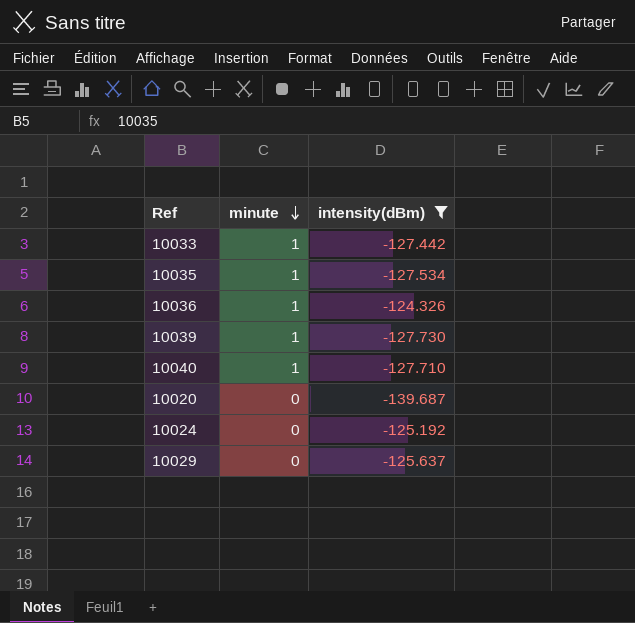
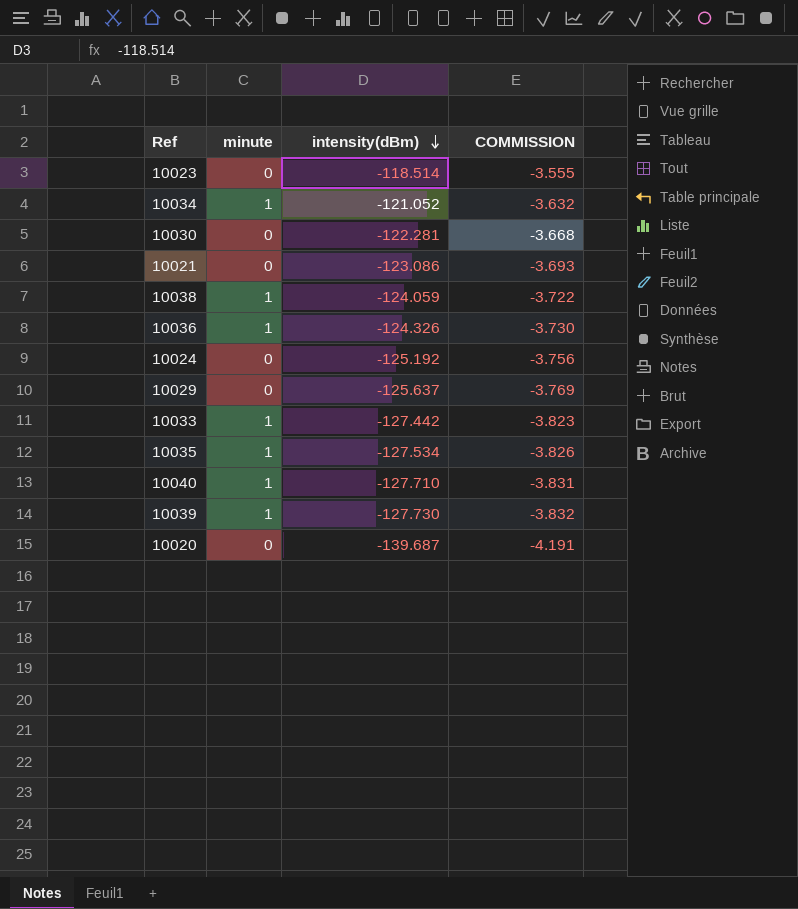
filter: intensity(dBm) <= -124.326 -> none
row order: minute descending -> intensity(dBm) descending
column COMMISSION | formula: none -> [intensity(dBm)] * 0.03

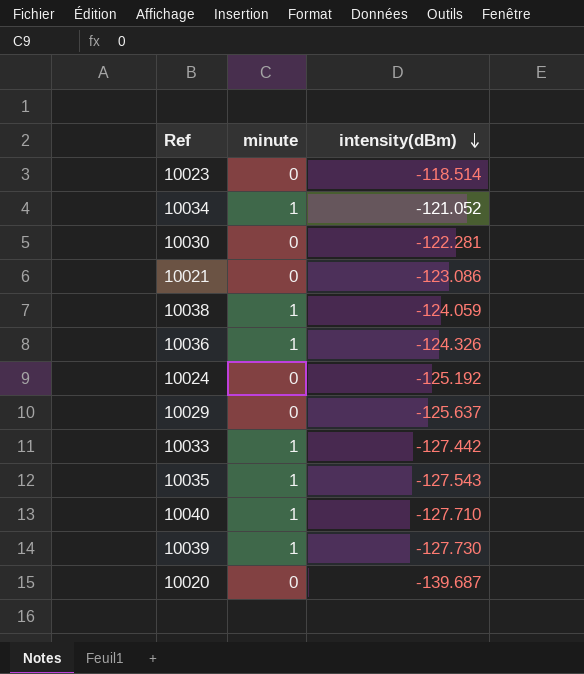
column COMMISSION | formula: [intensity(dBm)] * 0.03 -> none
10035 | intensity(dBm): -127.534 -> -127.543

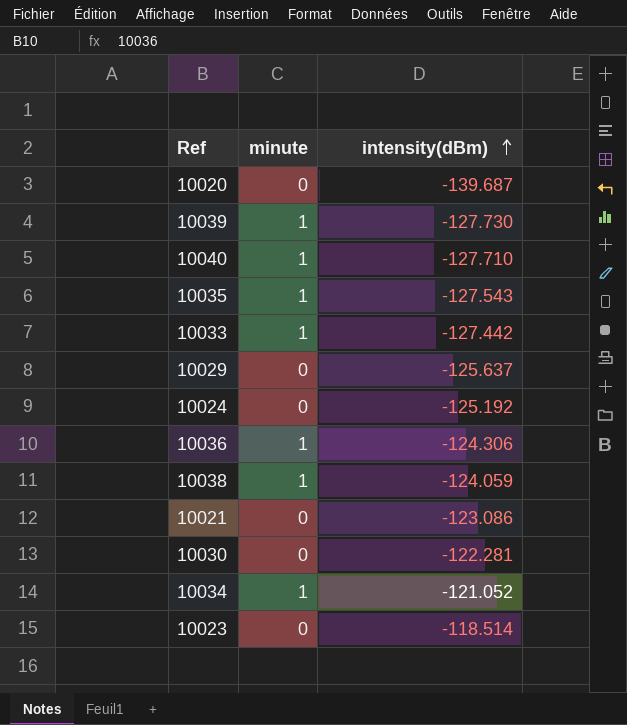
row order: intensity(dBm) descending -> intensity(dBm) ascending
10036 | intensity(dBm): -124.326 -> -124.306

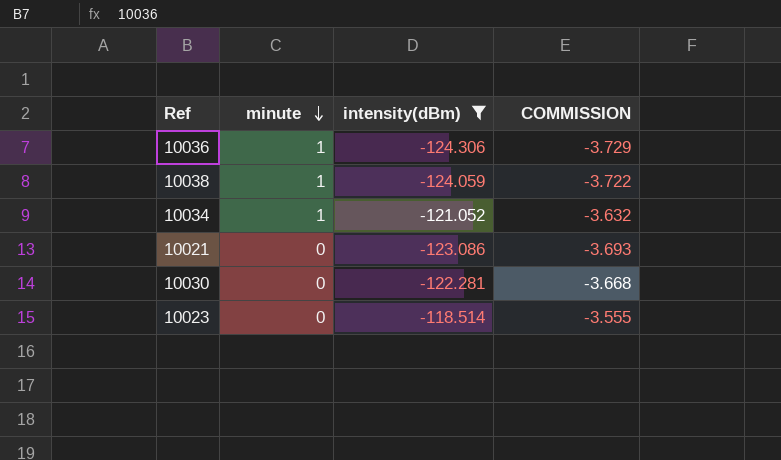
filter: none -> intensity(dBm) >= -124.306
row order: intensity(dBm) ascending -> minute descending
column COMMISSION | formula: none -> [intensity(dBm)] * 0.03

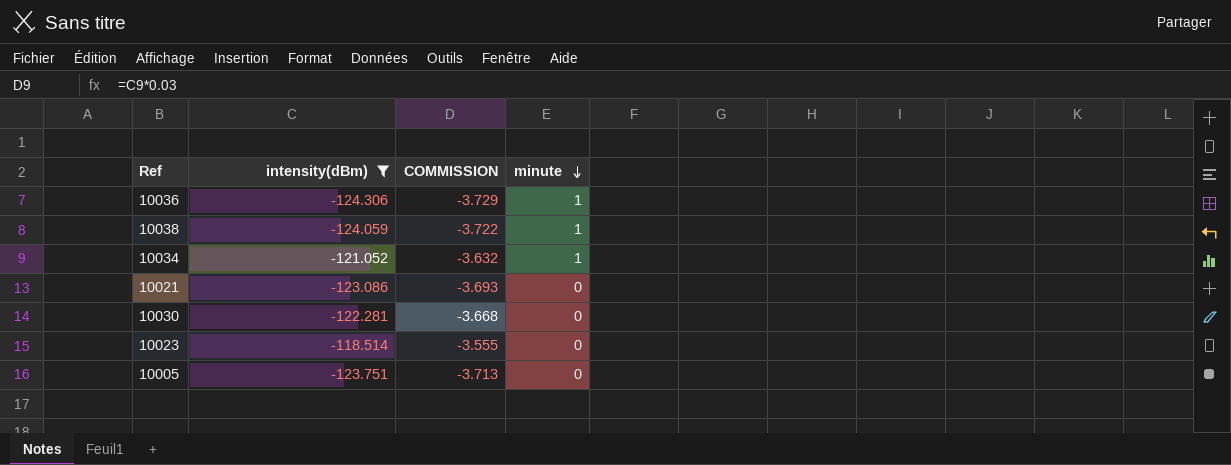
column minute | position: 2 -> 4
row 10005: none -> -123.751 | -3.713 | 0

